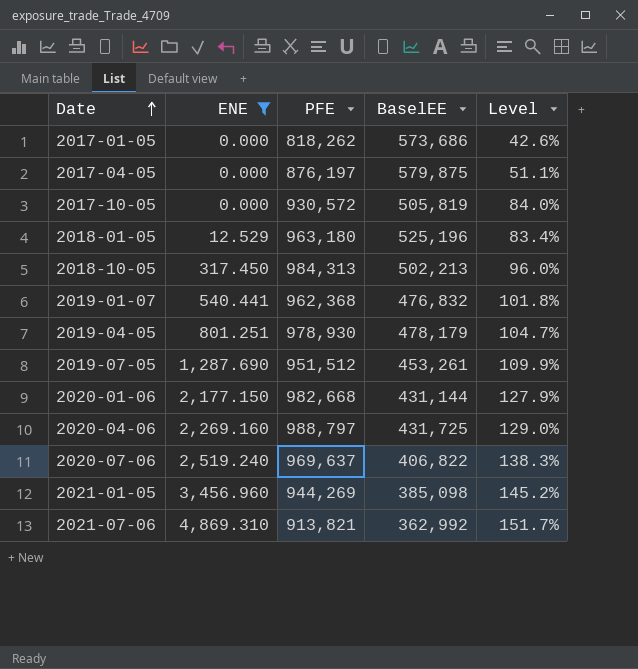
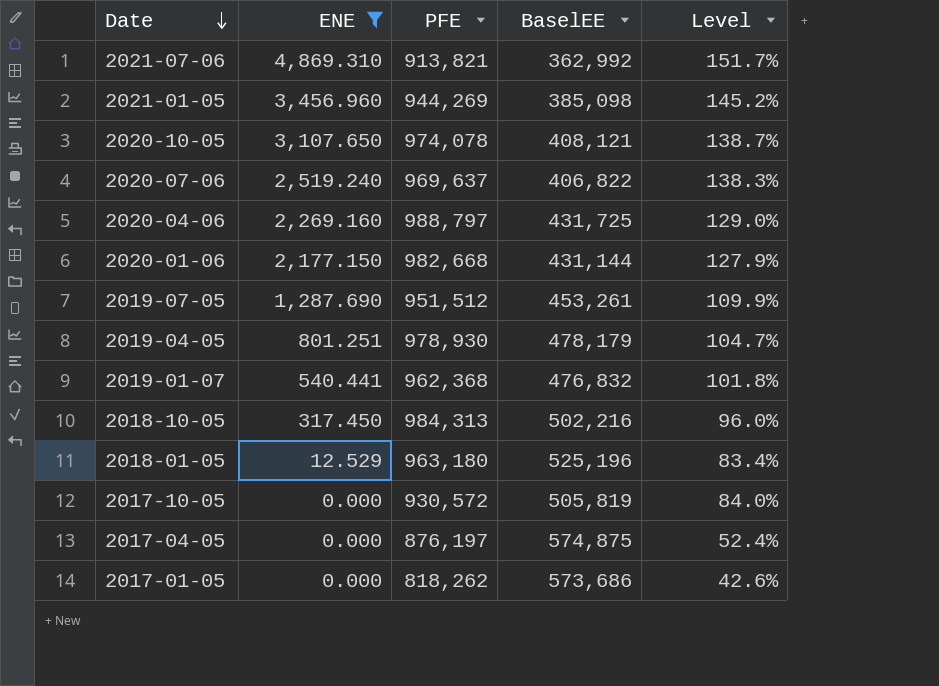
row order: Date ascending -> Date descending
row 2020-10-05: none -> 3,107.650 | 974,078 | 408,121 | 138.7%
2018-10-05 | BaselEE: 502,213 -> 502,216
2017-04-05 | BaselEE: 579,875 -> 574,875
2017-04-05 | Level: 51.1% -> 52.4%

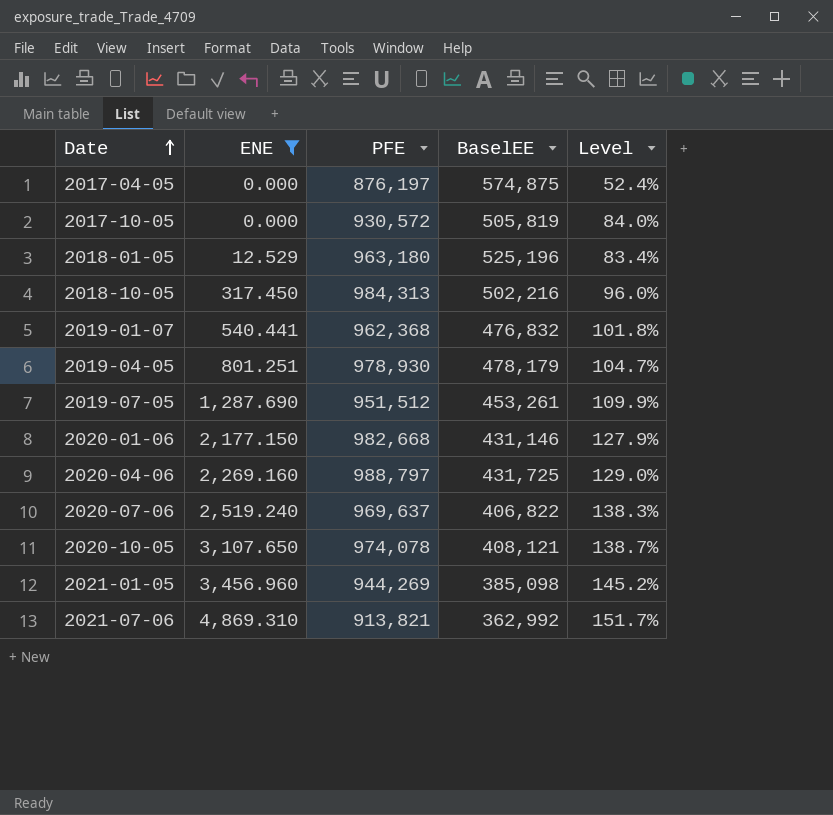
row order: Date descending -> Date ascending
row 2017-01-05: 0.000 | 818,262 | 573,686 | 42.6% -> none
2020-01-06 | BaselEE: 431,144 -> 431,146

